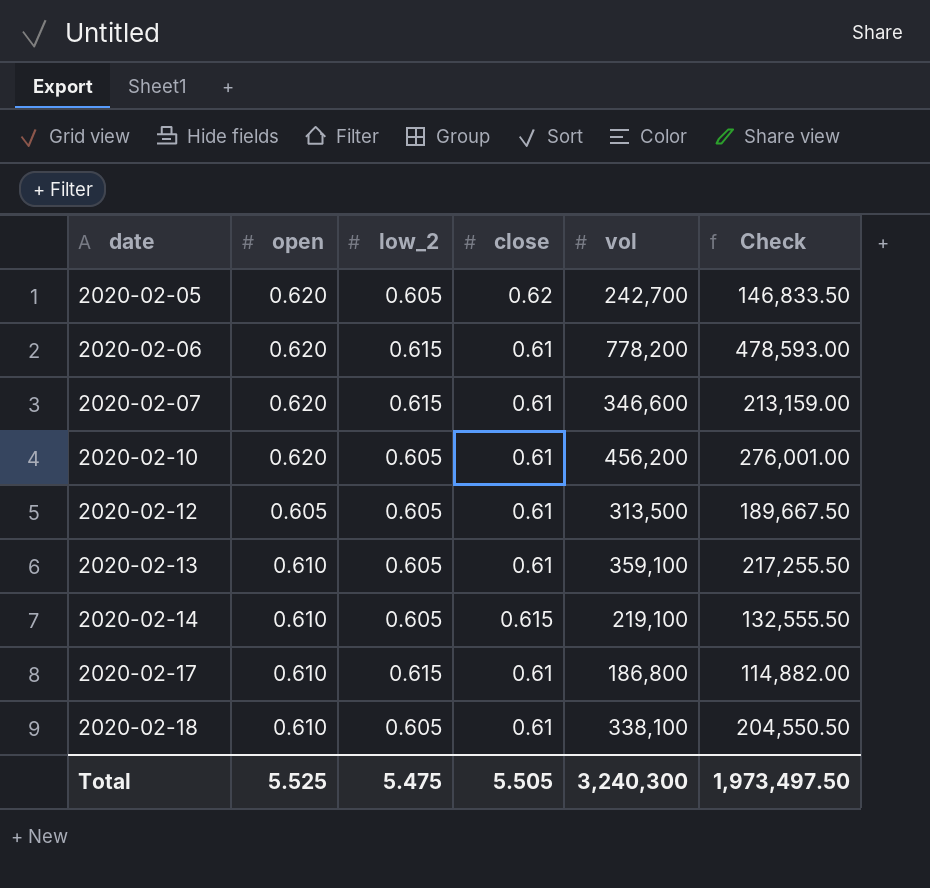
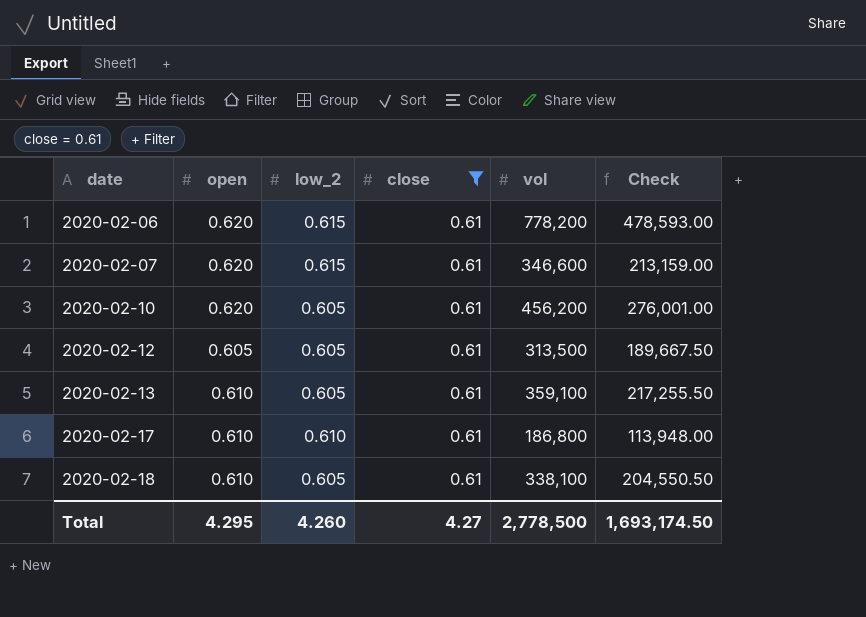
filter: none -> close = 0.61
2020-02-17 | low_2: 0.615 -> 0.610
2020-02-17 | Check: 114,882.00 -> 113,948.00
Total | open: 5.525 -> 4.295
Total | low_2: 5.475 -> 4.260
Total | close: 5.505 -> 4.27
Total | vol: 3,240,300 -> 2,778,500
Total | Check: 1,973,497.50 -> 1,693,174.50

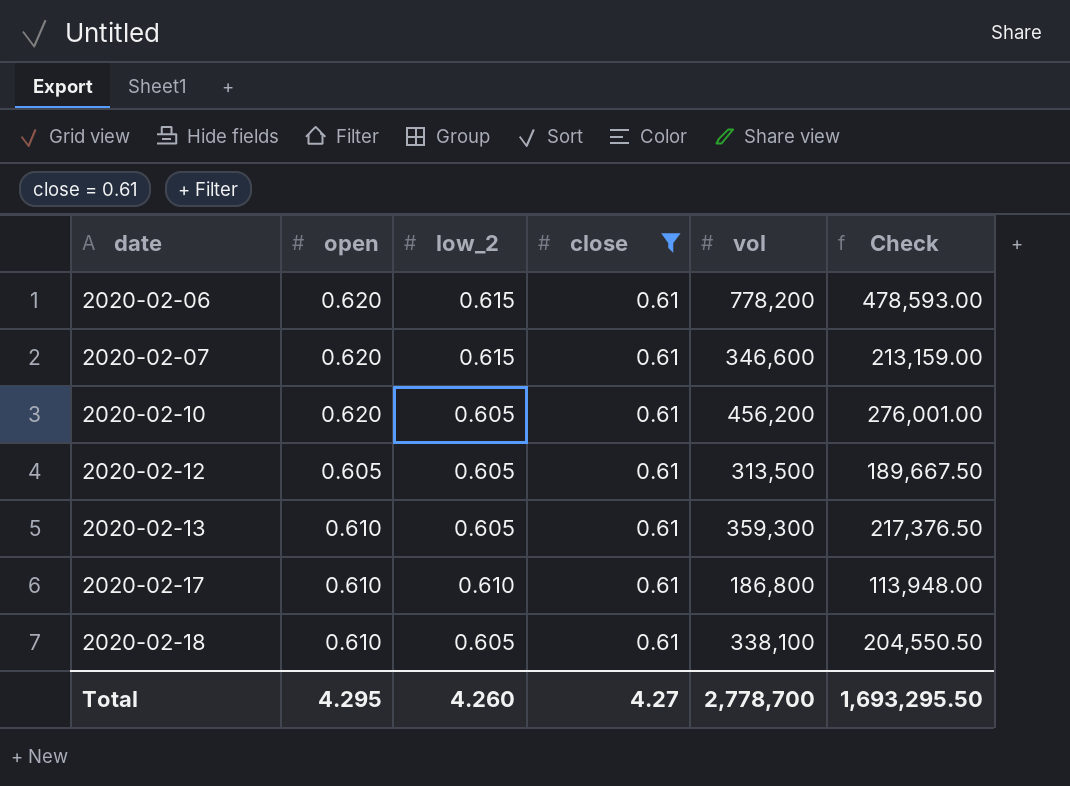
2020-02-13 | vol: 359,100 -> 359,300
2020-02-13 | Check: 217,255.50 -> 217,376.50
Total | vol: 2,778,500 -> 2,778,700
Total | Check: 1,693,174.50 -> 1,693,295.50

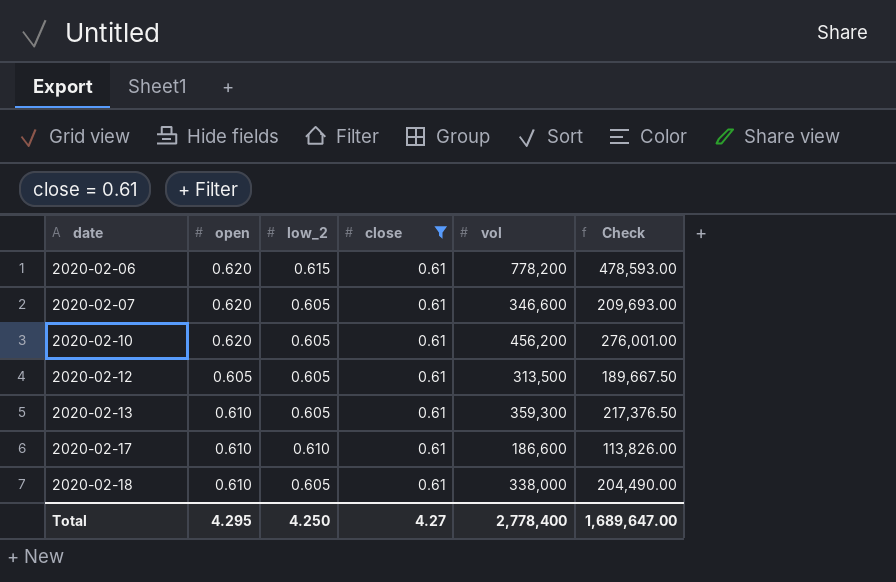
2020-02-07 | low_2: 0.615 -> 0.605
2020-02-07 | Check: 213,159.00 -> 209,693.00
2020-02-17 | vol: 186,800 -> 186,600
2020-02-17 | Check: 113,948.00 -> 113,826.00
2020-02-18 | vol: 338,100 -> 338,000
2020-02-18 | Check: 204,550.50 -> 204,490.00
Total | low_2: 4.260 -> 4.250
Total | vol: 2,778,700 -> 2,778,400
Total | Check: 1,693,295.50 -> 1,689,647.00

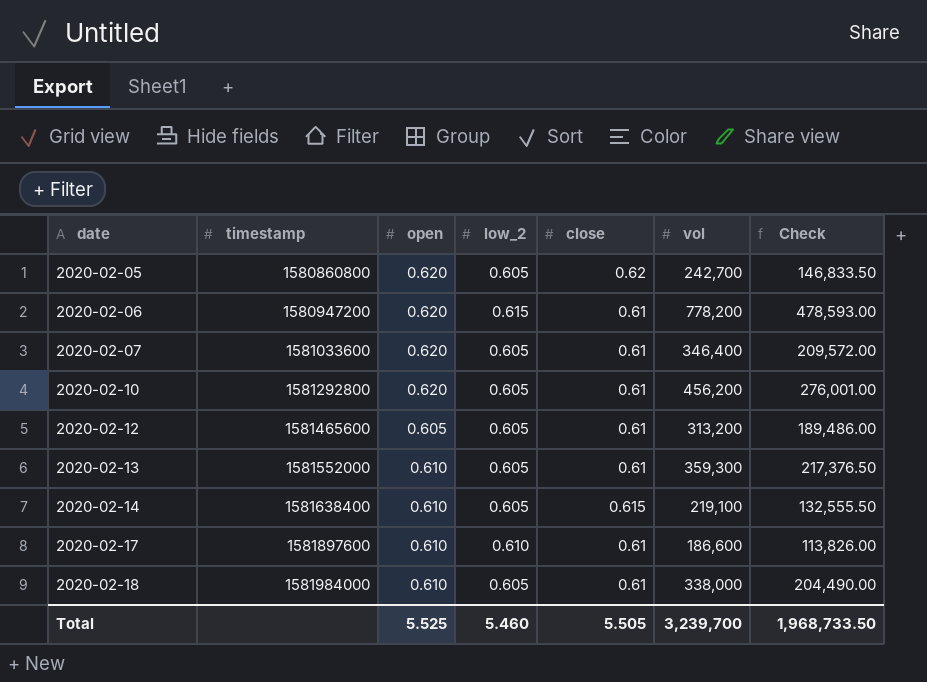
filter: close = 0.61 -> none
column timestamp | position: none -> 2
2020-02-07 | vol: 346,600 -> 346,400
2020-02-07 | Check: 209,693.00 -> 209,572.00
2020-02-12 | vol: 313,500 -> 313,200
2020-02-12 | Check: 189,667.50 -> 189,486.00
Total | open: 4.295 -> 5.525
Total | low_2: 4.250 -> 5.460
Total | close: 4.27 -> 5.505
Total | vol: 2,778,400 -> 3,239,700
Total | Check: 1,689,647.00 -> 1,968,733.50

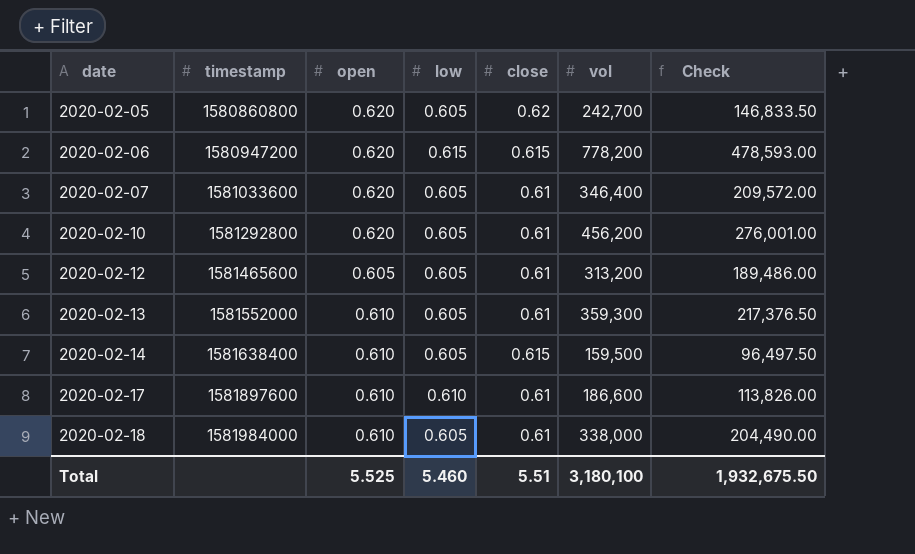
column name: low_2 -> low
2020-02-06 | close: 0.61 -> 0.615
2020-02-14 | vol: 219,100 -> 159,500
2020-02-14 | Check: 132,555.50 -> 96,497.50
Total | close: 5.505 -> 5.51
Total | vol: 3,239,700 -> 3,180,100
Total | Check: 1,968,733.50 -> 1,932,675.50

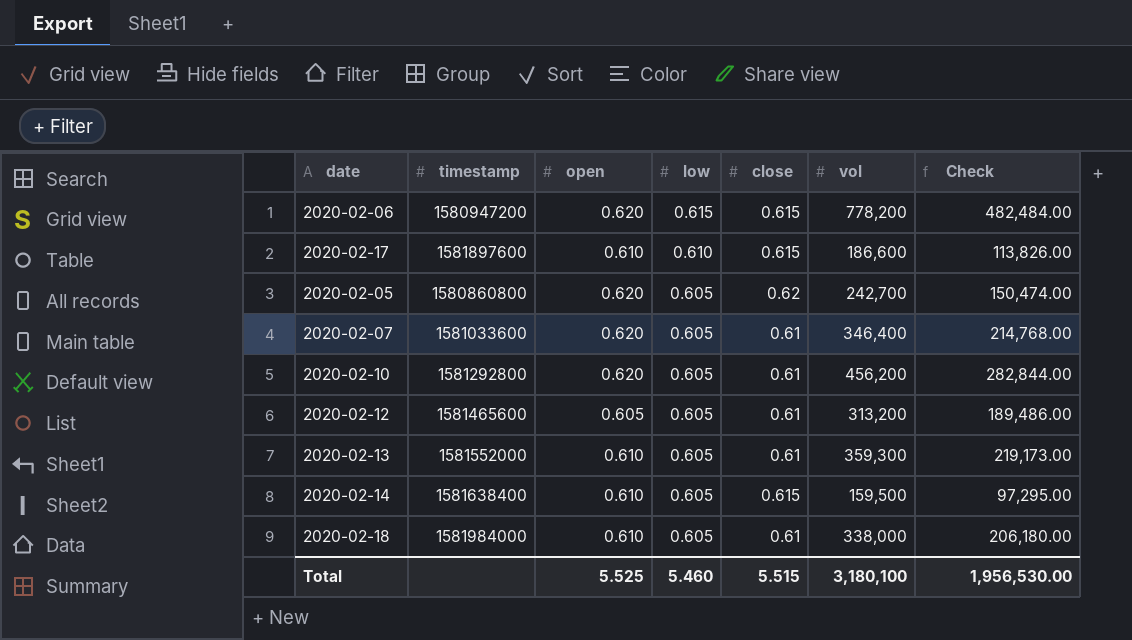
row order: date ascending -> low descending
column Check | formula: [low] * [vol] -> [open] * [vol]
2020-02-17 | close: 0.61 -> 0.615
Total | close: 5.51 -> 5.515
Total | Check: 1,932,675.50 -> 1,956,530.00

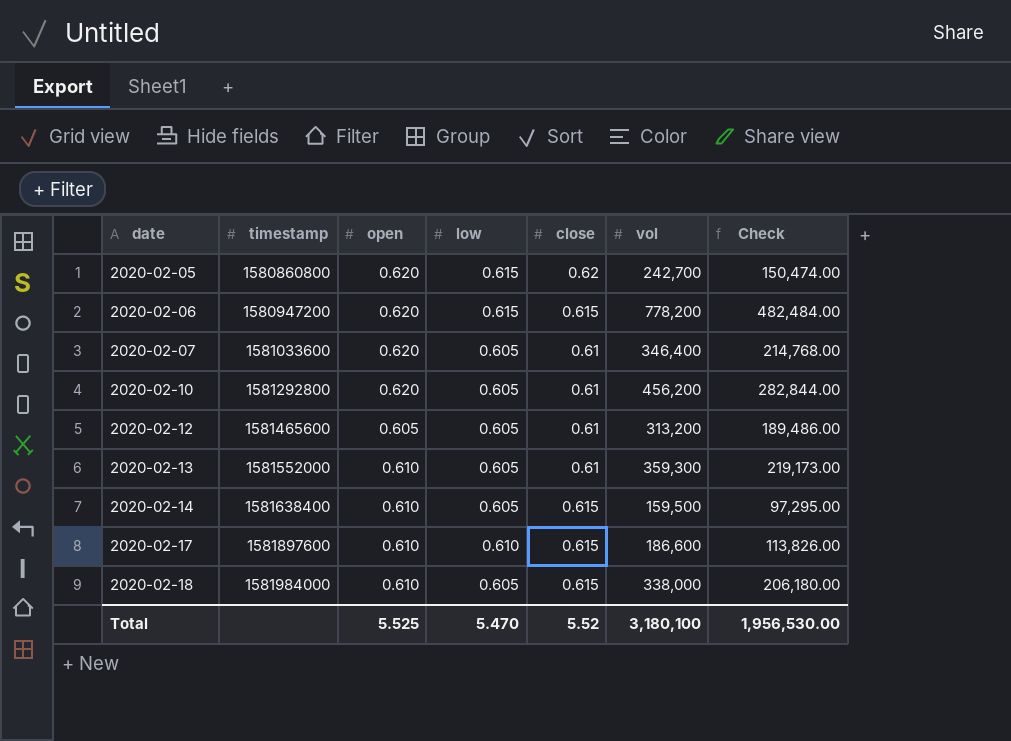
row order: low descending -> date ascending
2020-02-05 | low: 0.605 -> 0.615
2020-02-18 | close: 0.61 -> 0.615
Total | low: 5.460 -> 5.470
Total | close: 5.515 -> 5.52

